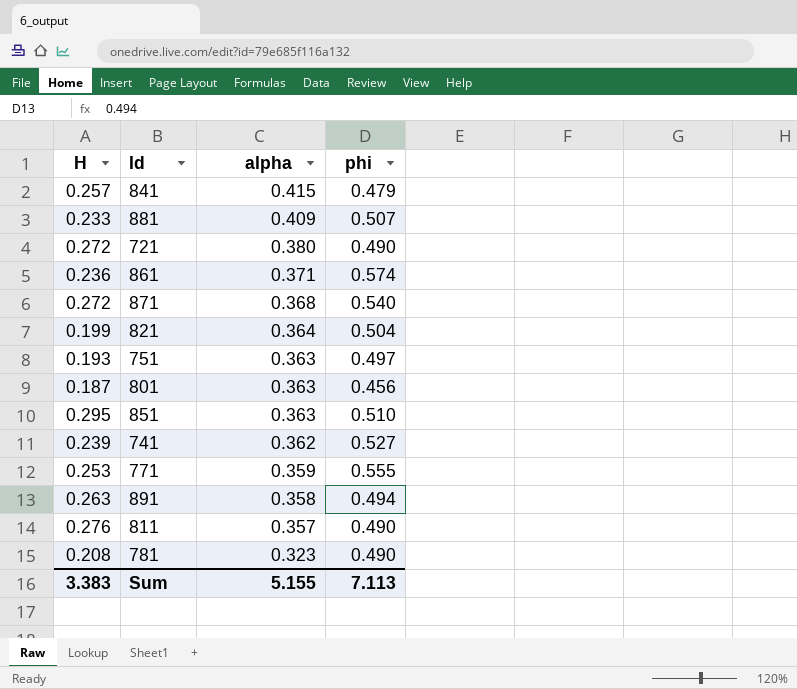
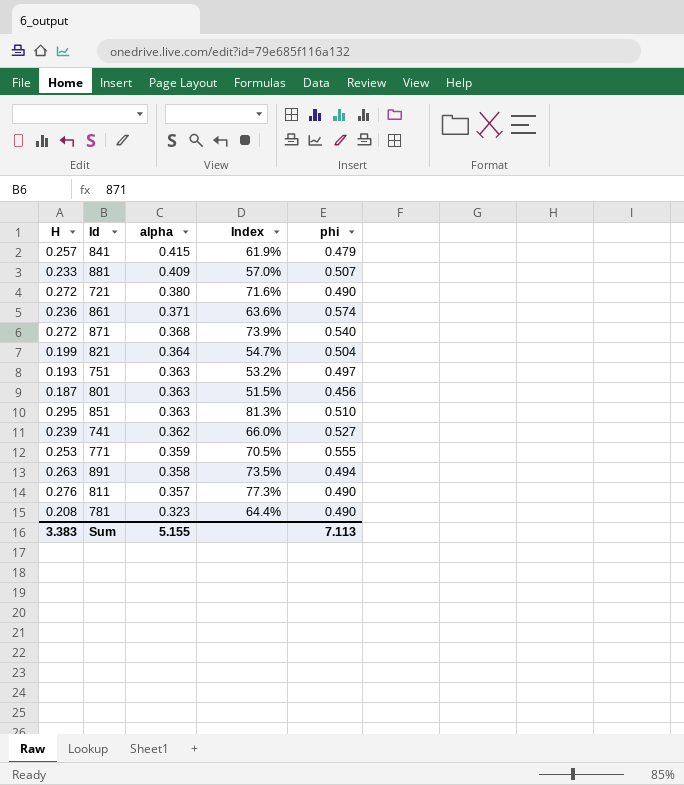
column Index | formula: none -> [H] / [alpha]

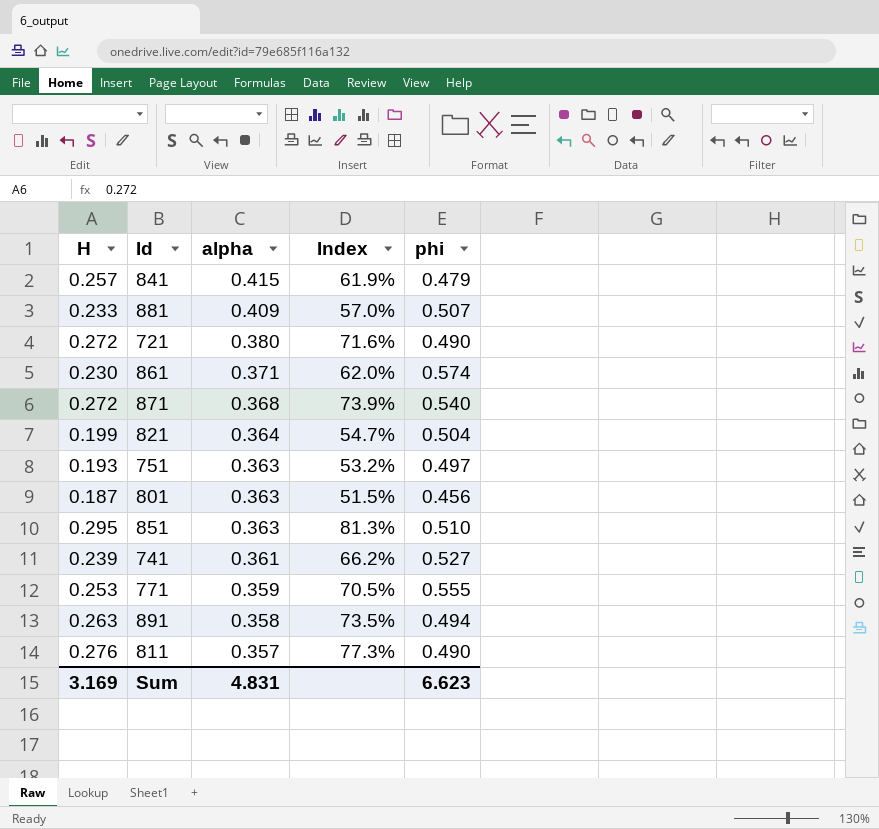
row 781: 0.208 | 0.323 | 64.4% | 0.490 -> none
861 | H: 0.236 -> 0.230
861 | Index: 63.6% -> 62.0%
741 | alpha: 0.362 -> 0.361
741 | Index: 66.0% -> 66.2%
Sum | H: 3.383 -> 3.169
Sum | alpha: 5.155 -> 4.831
Sum | phi: 7.113 -> 6.623

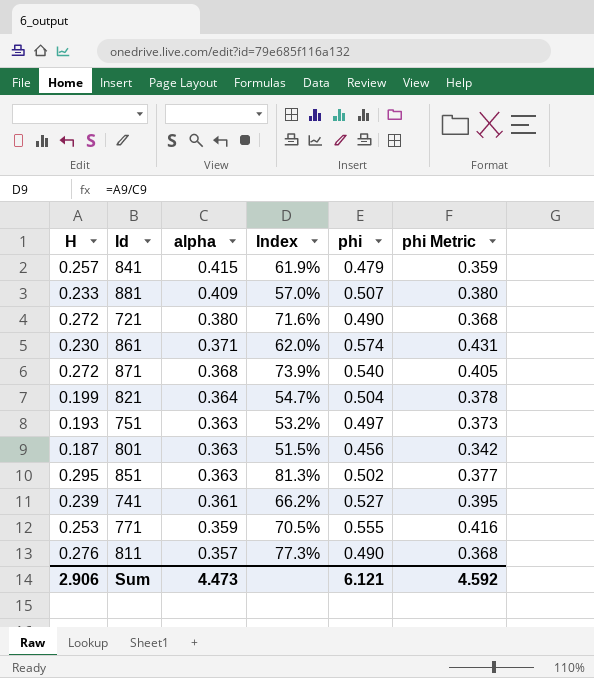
column phi Metric | formula: none -> [phi] * 0.75
row 891: 0.263 | 0.358 | 73.5% | 0.494 -> none
851 | phi: 0.510 -> 0.502
Sum | H: 3.169 -> 2.906
Sum | alpha: 4.831 -> 4.473
Sum | phi: 6.623 -> 6.121

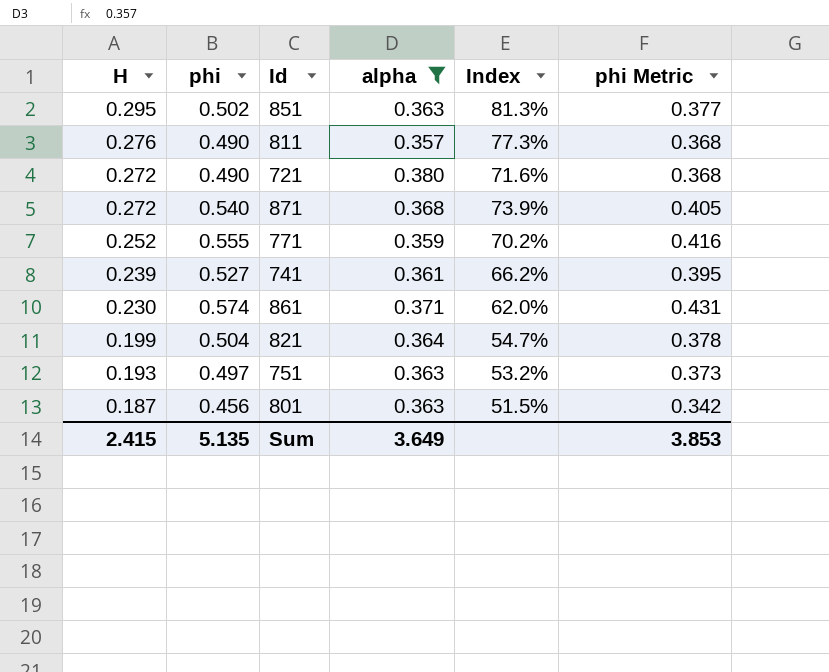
filter: none -> alpha <= 0.380
row order: alpha descending -> H descending
column phi | position: 5 -> 2
771 | H: 0.253 -> 0.252
771 | Index: 70.5% -> 70.2%
Sum | H: 2.906 -> 2.415
Sum | phi: 6.121 -> 5.135
Sum | alpha: 4.473 -> 3.649
Sum | phi Metric: 4.592 -> 3.853

